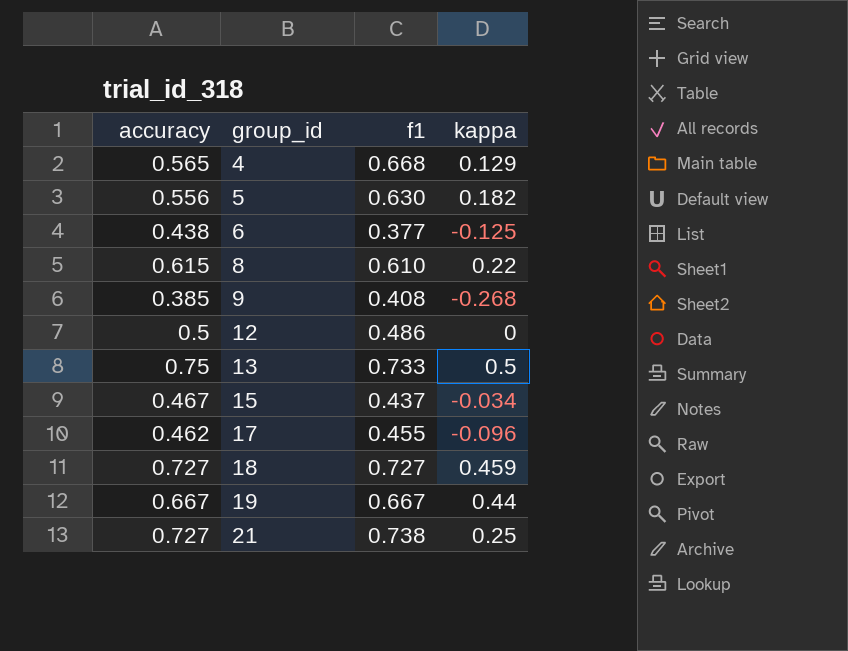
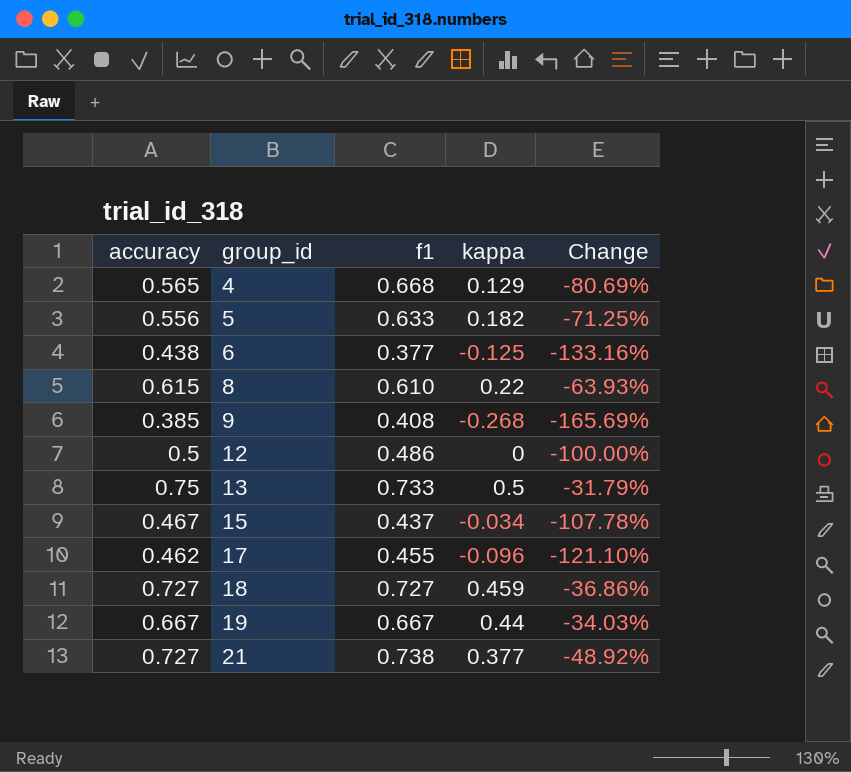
column Change | formula: none -> ([kappa] - [f1]) / [f1]
5 | f1: 0.630 -> 0.633
21 | kappa: 0.25 -> 0.377

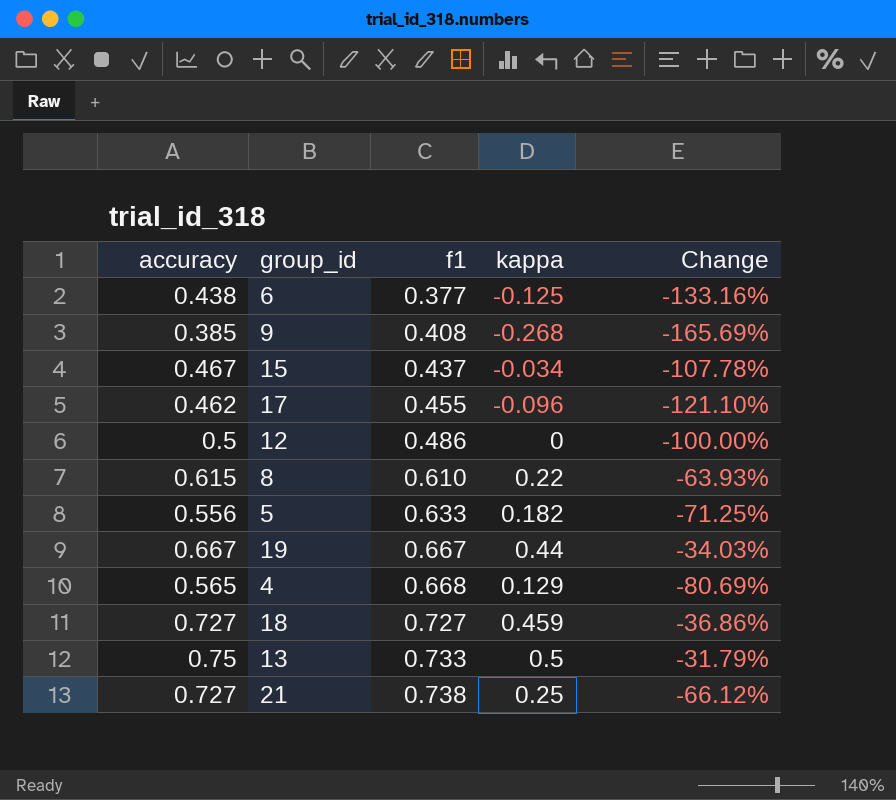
row order: group_id ascending -> f1 ascending
21 | kappa: 0.377 -> 0.25
21 | Change: -48.92% -> -66.12%

